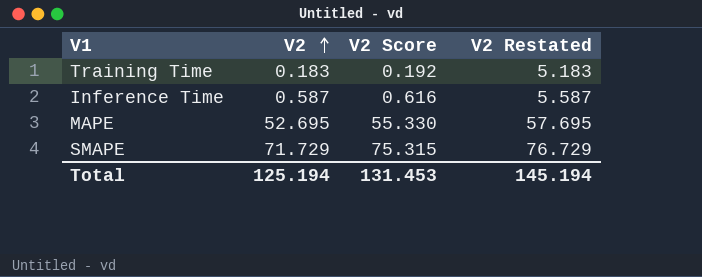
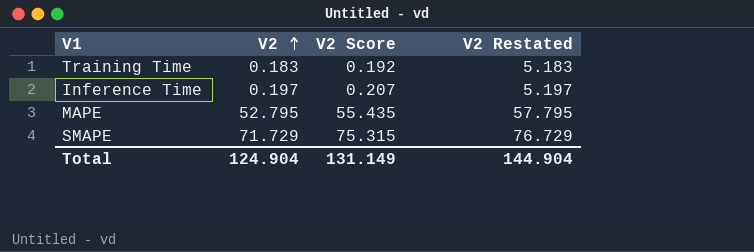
Inference Time | V2: 0.587 -> 0.197
Inference Time | V2 Score: 0.616 -> 0.207
Inference Time | V2 Restated: 5.587 -> 5.197
MAPE | V2: 52.695 -> 52.795
MAPE | V2 Score: 55.330 -> 55.435
MAPE | V2 Restated: 57.695 -> 57.795
Total | V2: 125.194 -> 124.904
Total | V2 Score: 131.453 -> 131.149
Total | V2 Restated: 145.194 -> 144.904

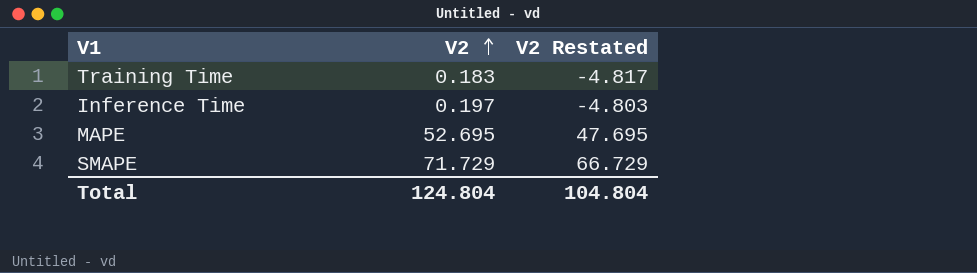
column V2 Score | formula: [V2] * 1.05 -> none
column V2 Restated | formula: [V2] + 5 -> [V2] - 5
MAPE | V2: 52.795 -> 52.695
Total | V2: 124.904 -> 124.804
Total | V2 Restated: 144.904 -> 104.804

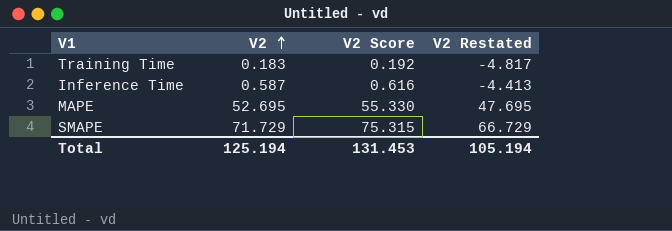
column V2 Score | formula: none -> [V2] * 1.05
Inference Time | V2: 0.197 -> 0.587
Inference Time | V2 Restated: -4.803 -> -4.413
Total | V2: 124.804 -> 125.194
Total | V2 Restated: 104.804 -> 105.194

